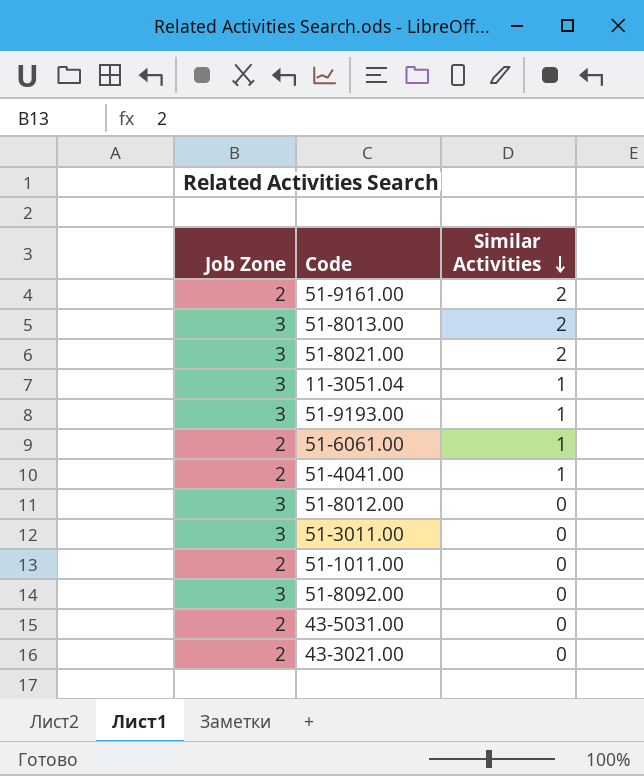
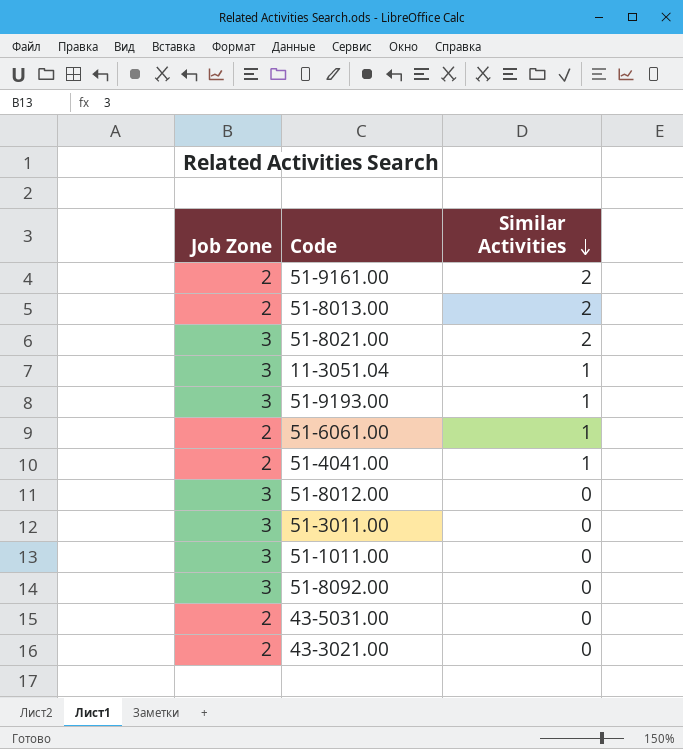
51-8013.00 | Job Zone: 3 -> 2
51-1011.00 | Job Zone: 2 -> 3

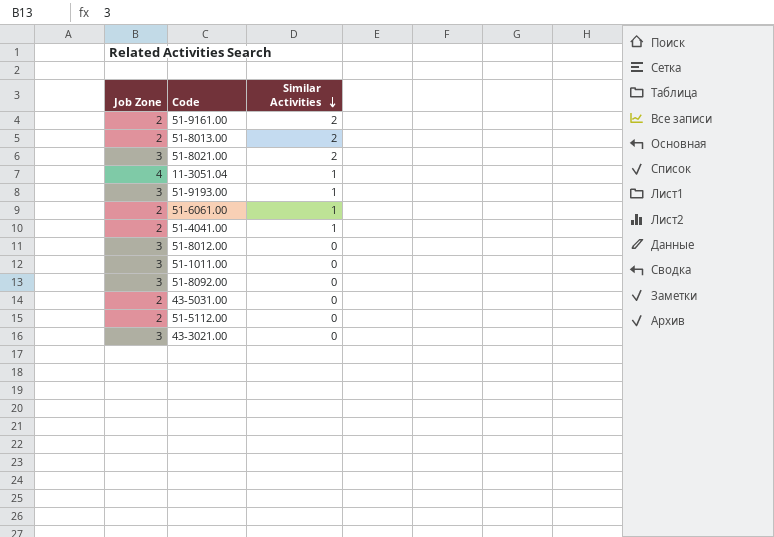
row 51-3011.00: 3 | 0 -> none
11-3051.04 | Job Zone: 3 -> 4
row 51-5112.00: none -> 2 | 0
43-3021.00 | Job Zone: 2 -> 3

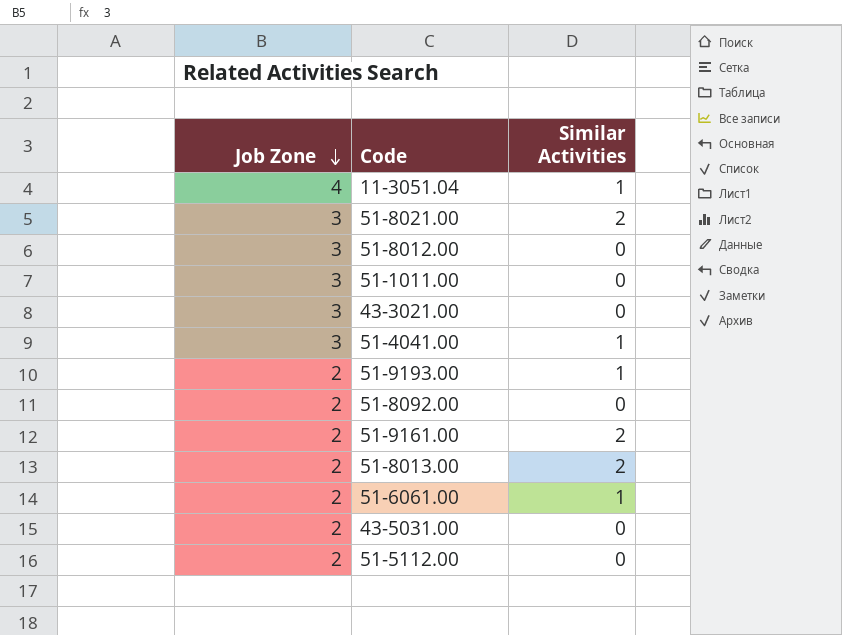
row order: Similar Activities descending -> Job Zone descending
51-4041.00 | Job Zone: 2 -> 3
51-9193.00 | Job Zone: 3 -> 2
51-8092.00 | Job Zone: 3 -> 2

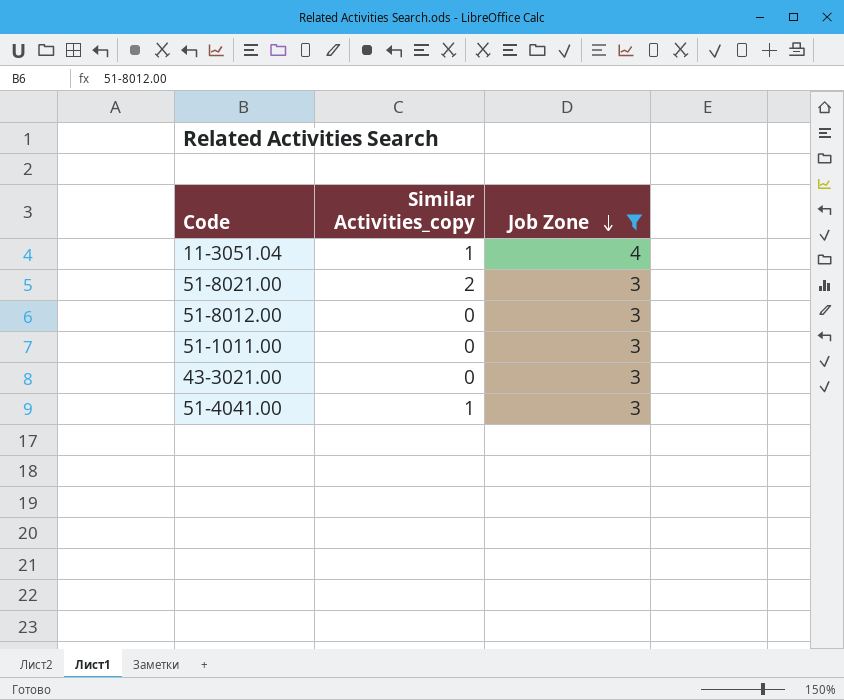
filter: none -> Job Zone != 2
column name: Similar Activities -> Similar Activities_copy
column Job Zone | position: 1 -> 3

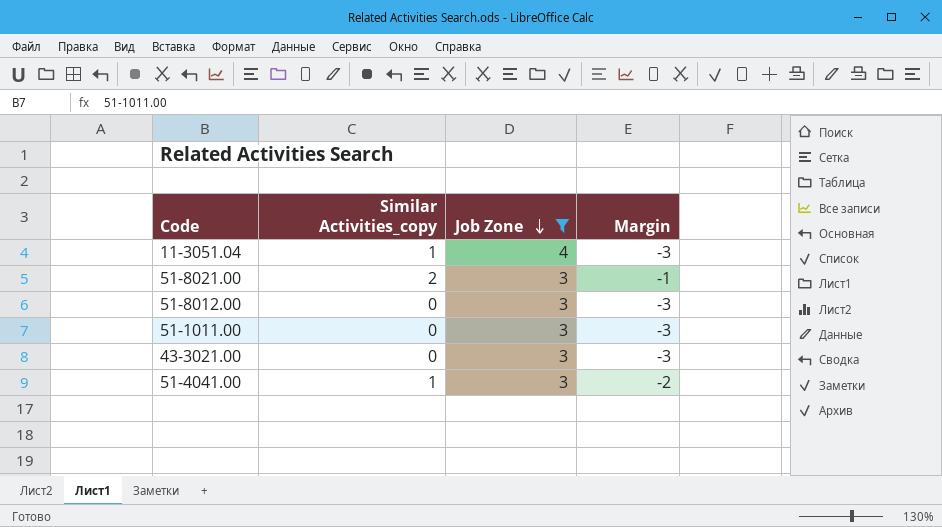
column Margin | formula: none -> [Similar Activities_copy] - [Job Zone]

